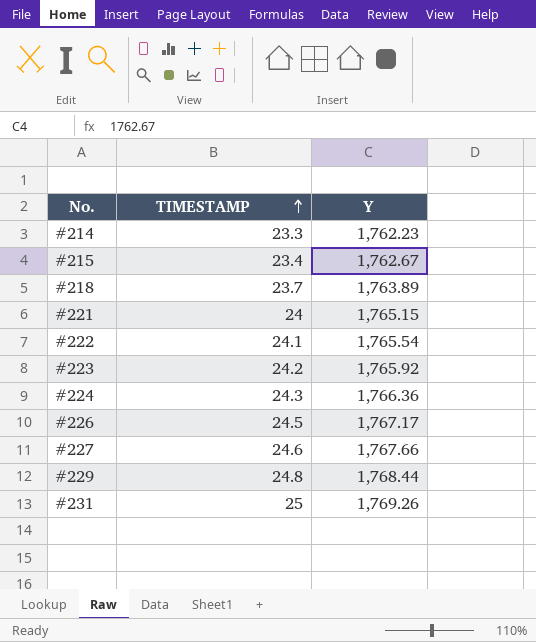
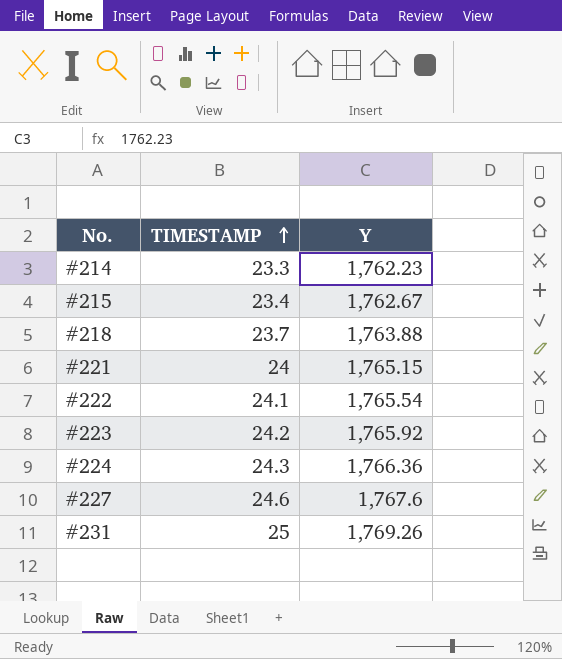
row #226: 24.5 | 1,767.17 -> none
row #229: 24.8 | 1,768.44 -> none
#218 | Y: 1,763.89 -> 1,763.88
#227 | Y: 1,767.66 -> 1,767.6

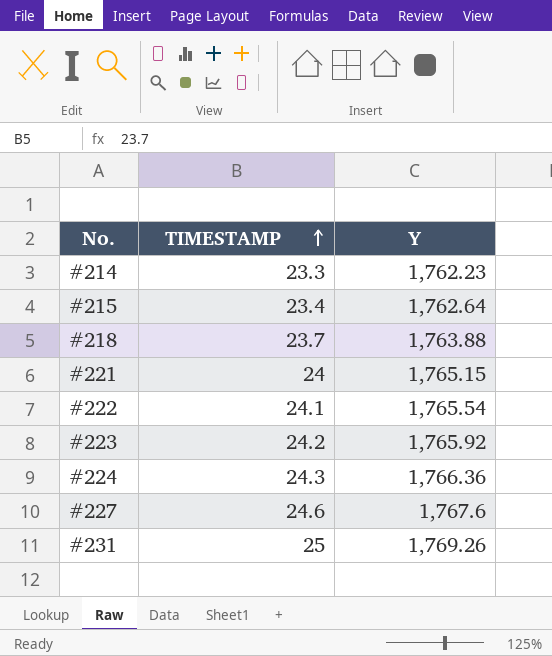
#215 | Y: 1,762.67 -> 1,762.64

